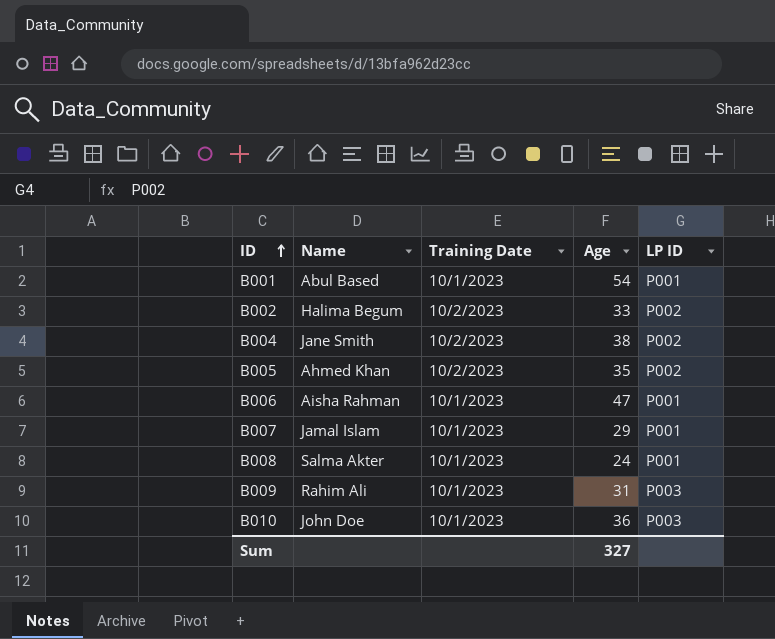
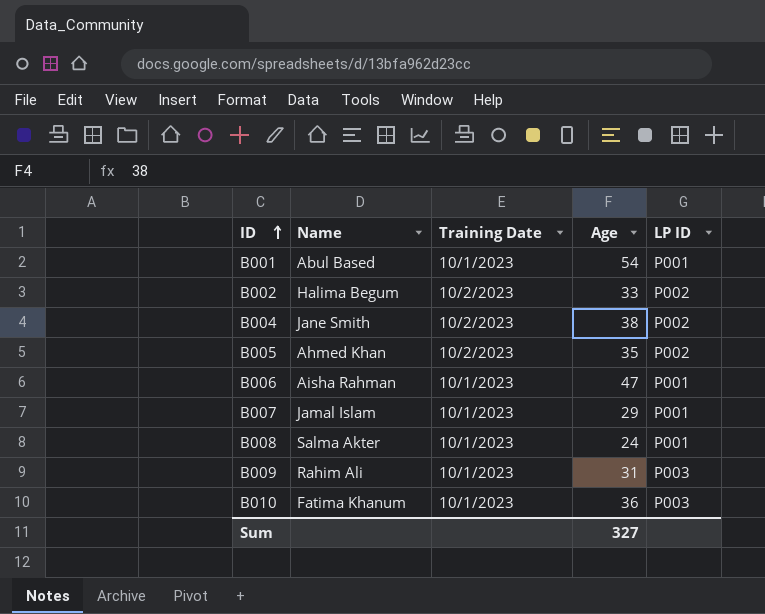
B010 | Name: John Doe -> Fatima Khanum

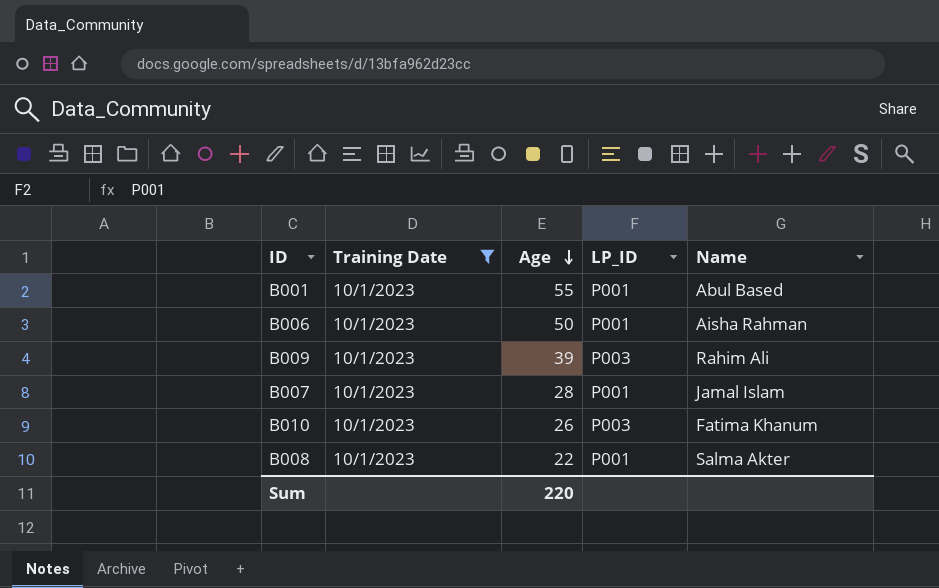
filter: none -> Training Date = 10/1/2023
row order: ID ascending -> Age descending
column name: LP ID -> LP_ID
column Name | position: 2 -> 5
B001 | Age: 54 -> 55
B006 | Age: 47 -> 50
B009 | Age: 31 -> 39
B007 | Age: 29 -> 28
B010 | Age: 36 -> 26
B008 | Age: 24 -> 22
Sum | Age: 327 -> 220

